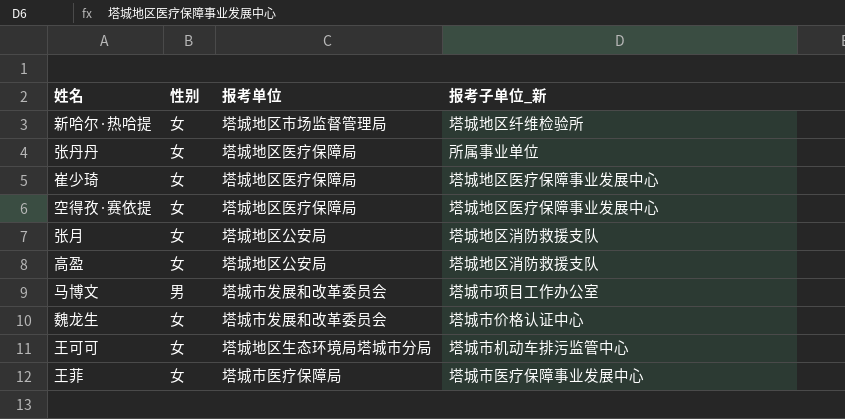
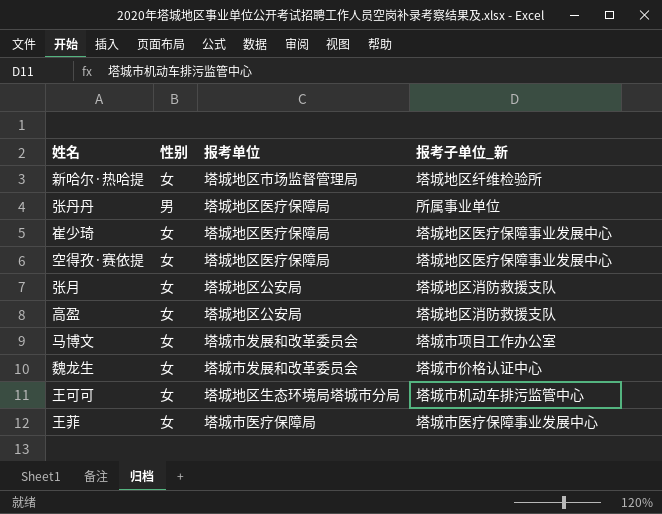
张丹丹 | 性别: 女 -> 男
马博文 | 性别: 男 -> 女

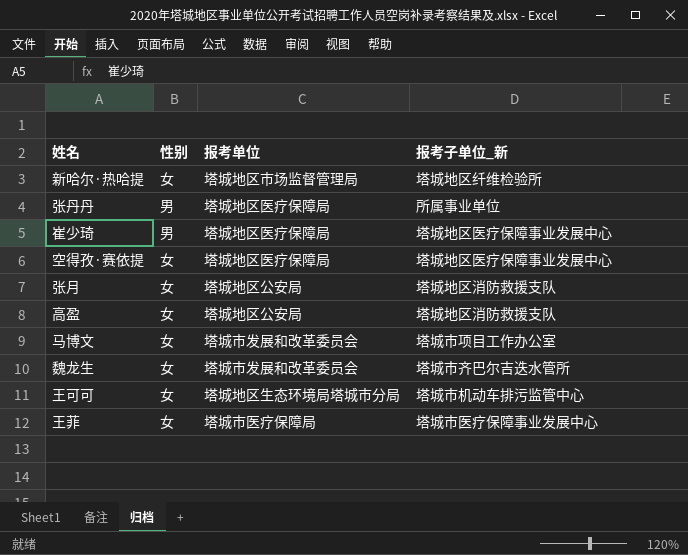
崔少琦 | 性别: 女 -> 男
魏龙生 | 报考子单位_新: 塔城市价格认证中心 -> 塔城市齐巴尔吉迭水管所

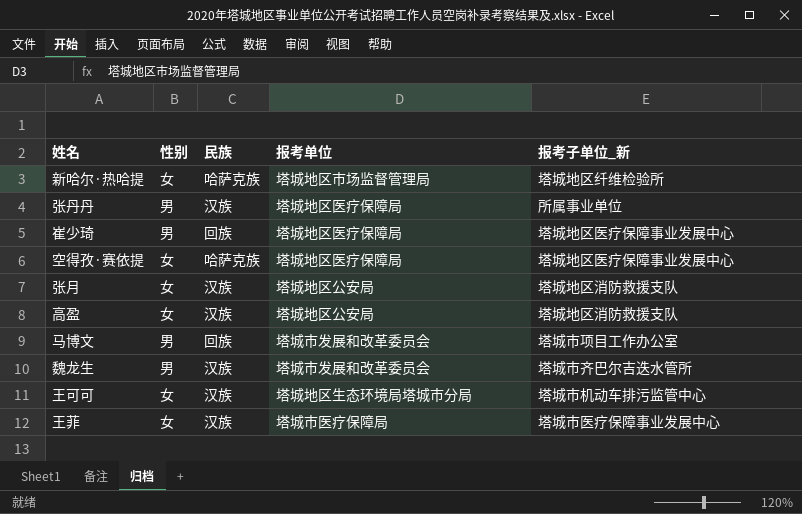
column 民族 | position: none -> 3
马博文 | 性别: 女 -> 男
魏龙生 | 性别: 女 -> 男

